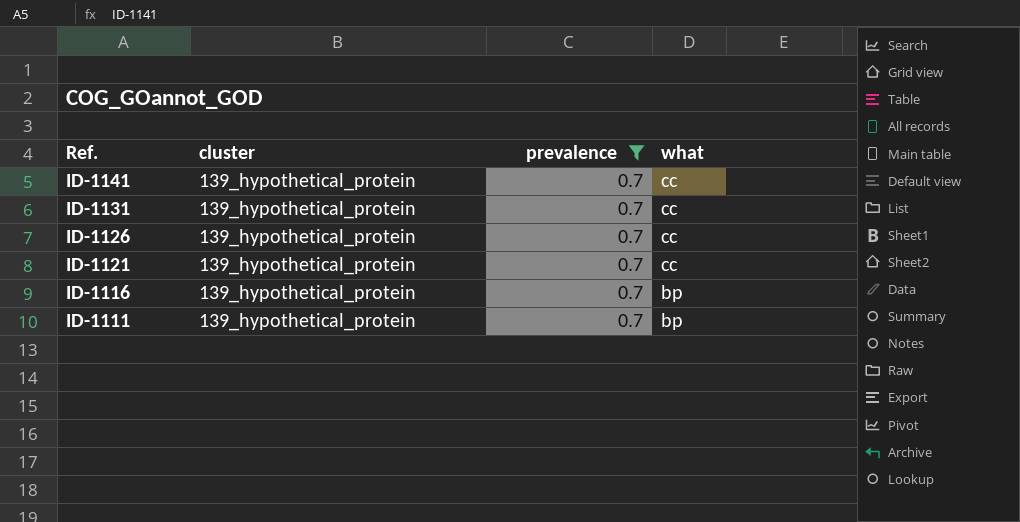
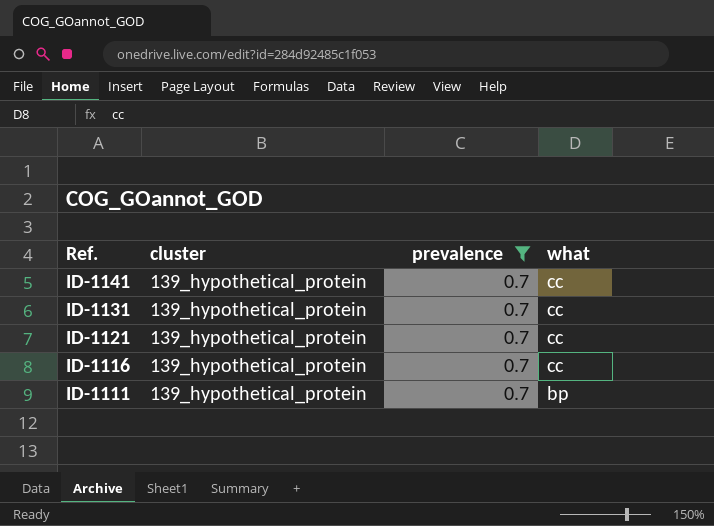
row ID-1126: 139_hypothetical_protein | 0.7 | cc -> none
ID-1116 | what: bp -> cc

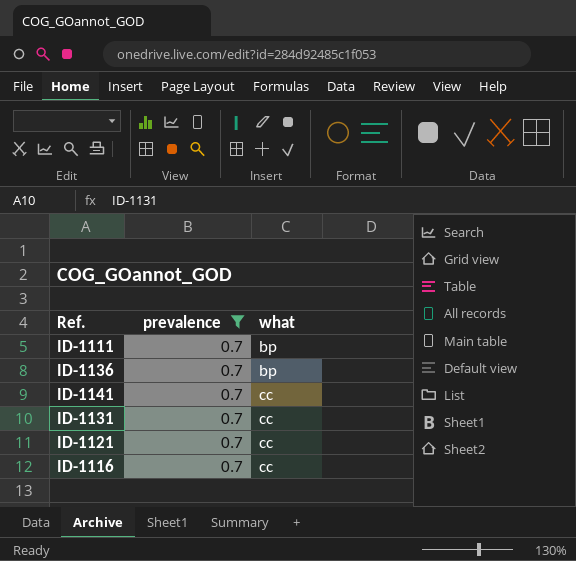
row order: Ref. descending -> what ascending
column cluster | position: 2 -> none
row ID-1136: none -> 0.7 | bp

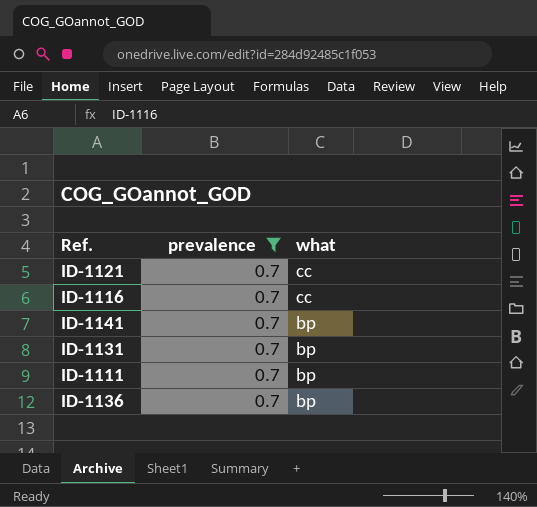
row order: what ascending -> what descending
ID-1141 | what: cc -> bp
ID-1131 | what: cc -> bp

